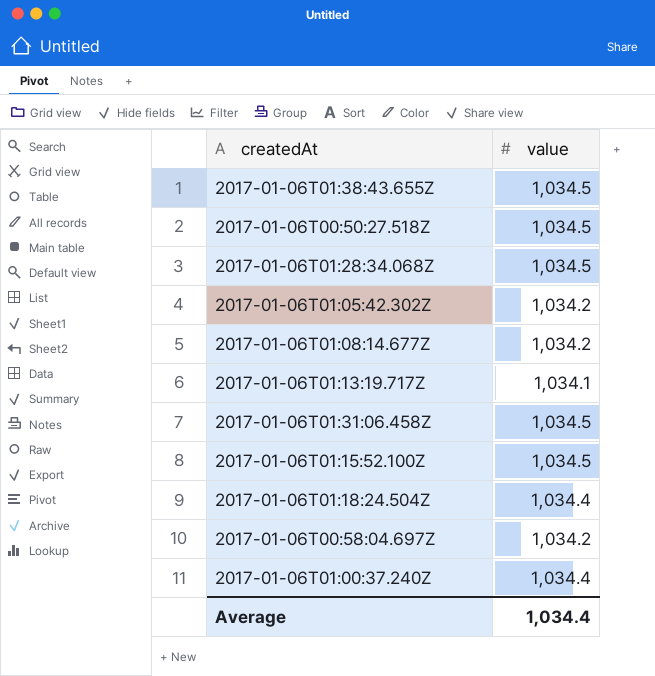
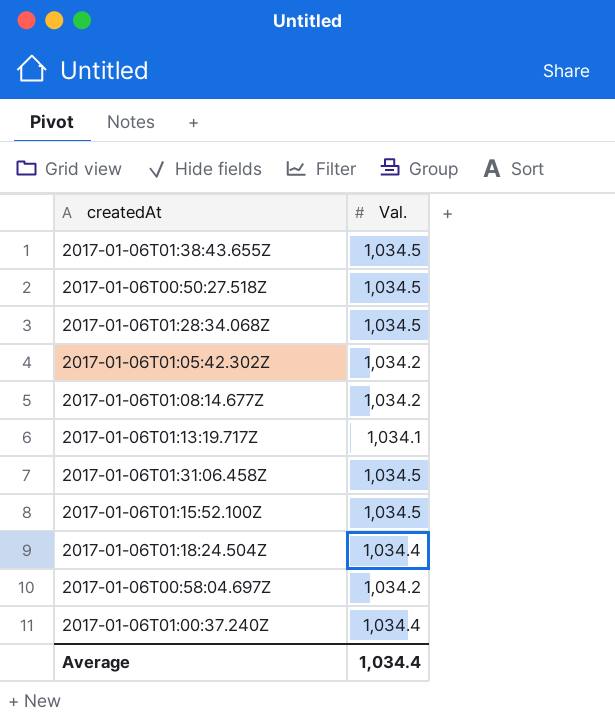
column name: value -> Val.

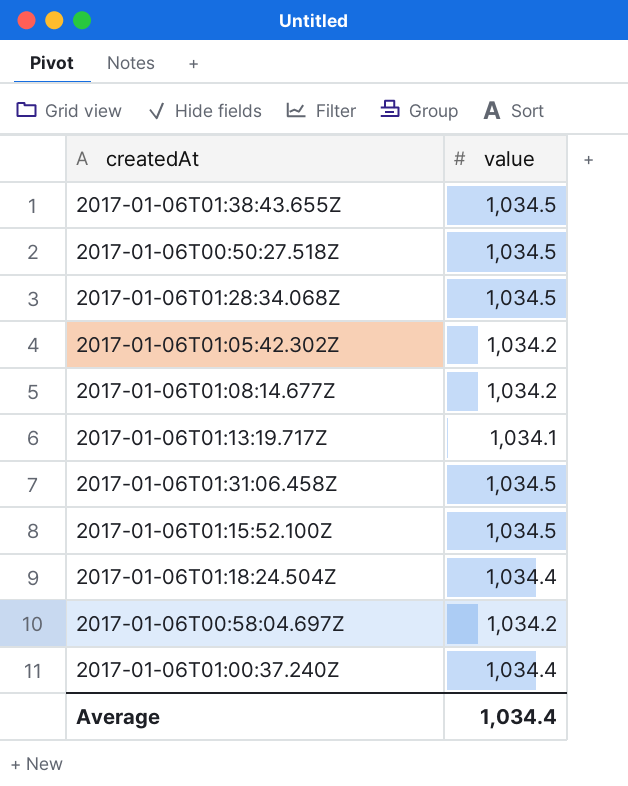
column name: Val. -> value

